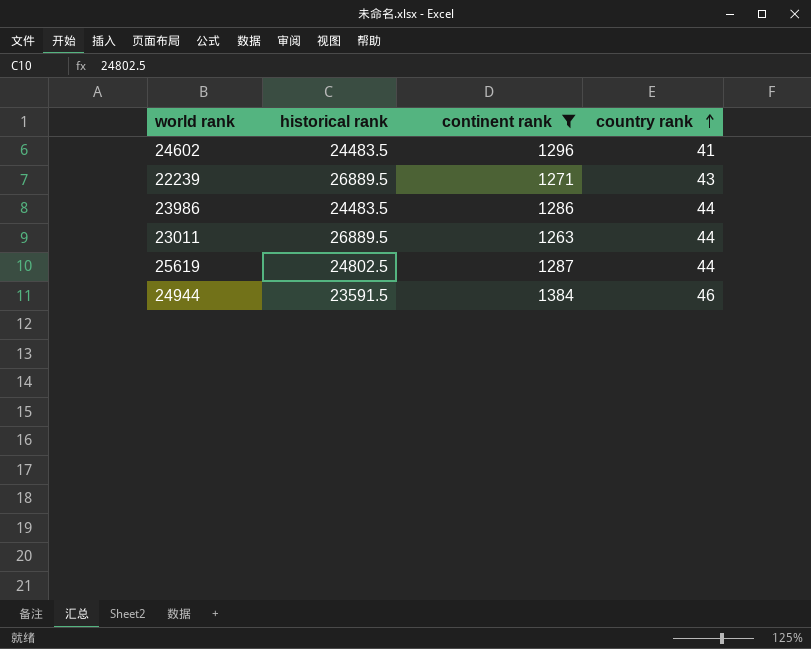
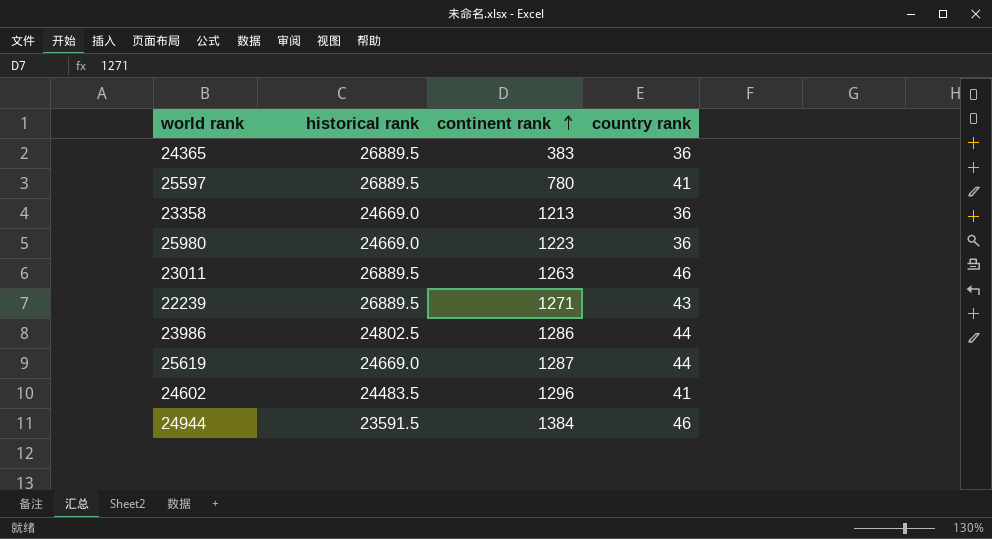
filter: continent rank >= 1263 -> none
row order: country rank ascending -> continent rank ascending
23011 | country rank: 44 -> 46
23986 | historical rank: 24483.5 -> 24802.5
25619 | historical rank: 24802.5 -> 24669.0

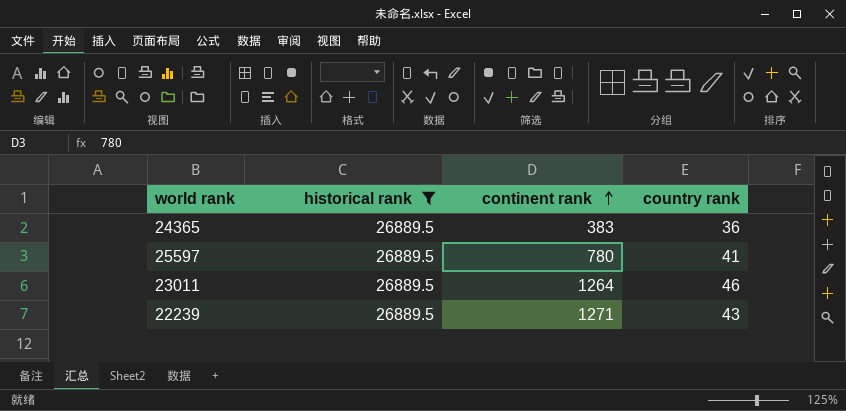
filter: none -> historical rank = 26889.5
23011 | continent rank: 1263 -> 1264

